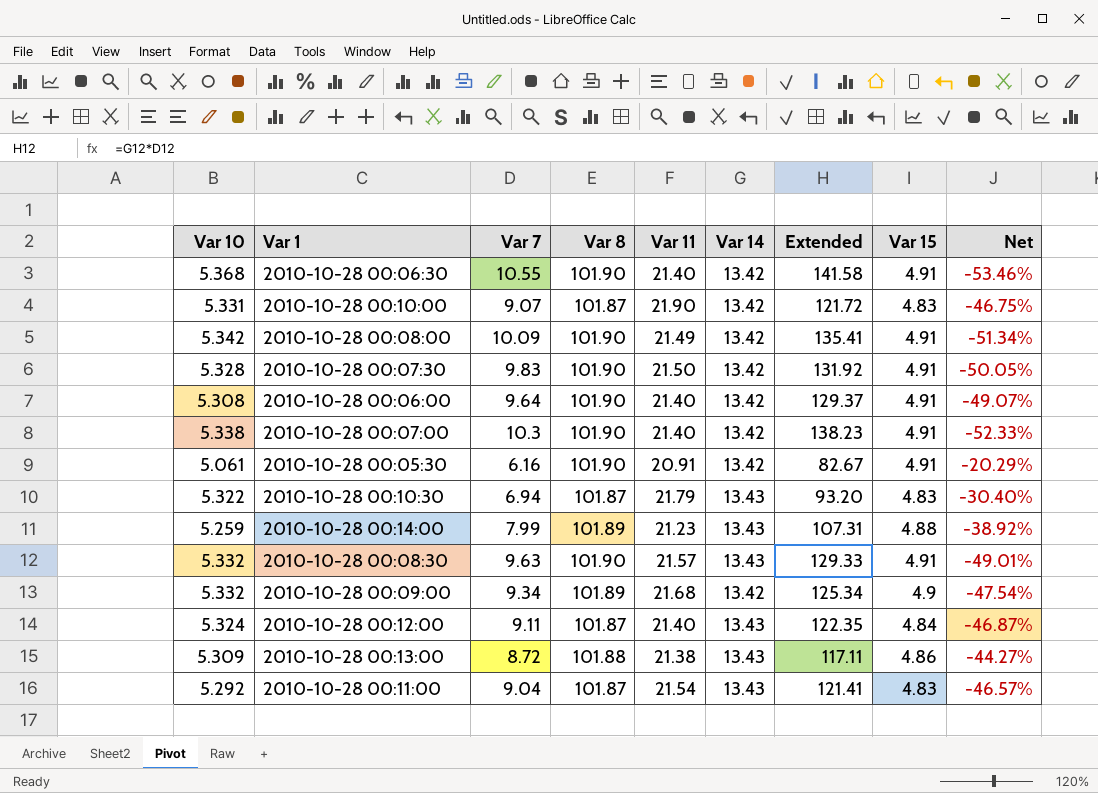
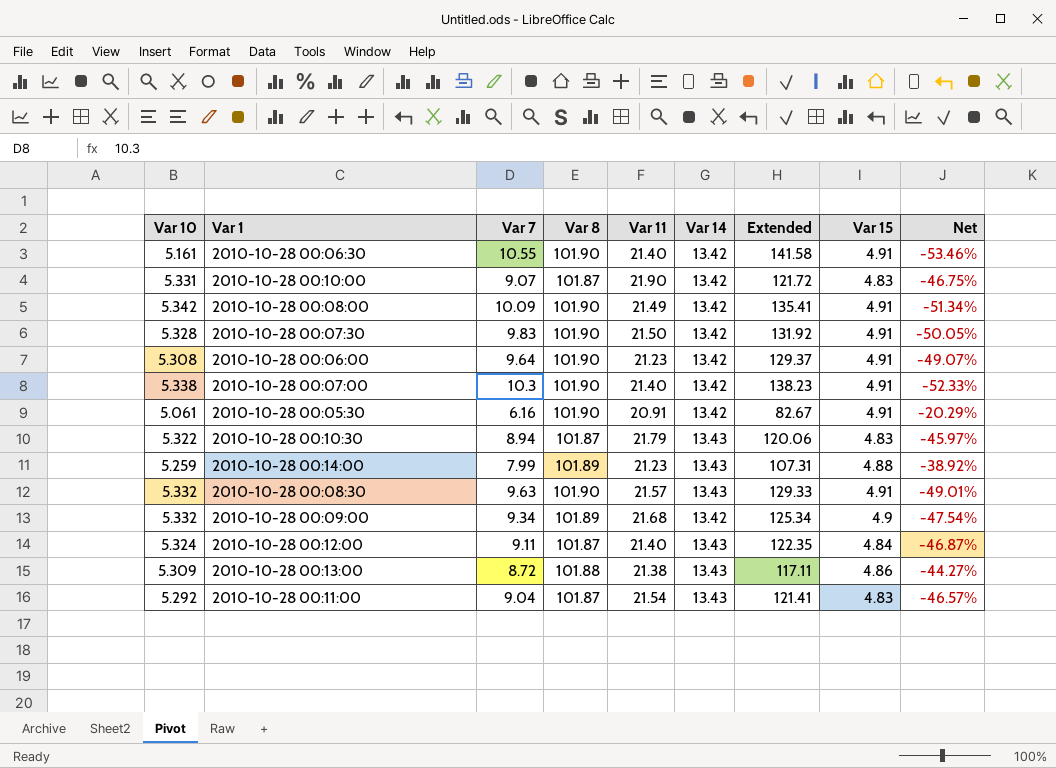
2010-10-28 00:06:30 | Var 10: 5.368 -> 5.161
2010-10-28 00:06:00 | Var 11: 21.40 -> 21.23
2010-10-28 00:10:30 | Var 7: 6.94 -> 8.94
2010-10-28 00:10:30 | Extended: 93.20 -> 120.06
2010-10-28 00:10:30 | Net: -30.40% -> -45.97%

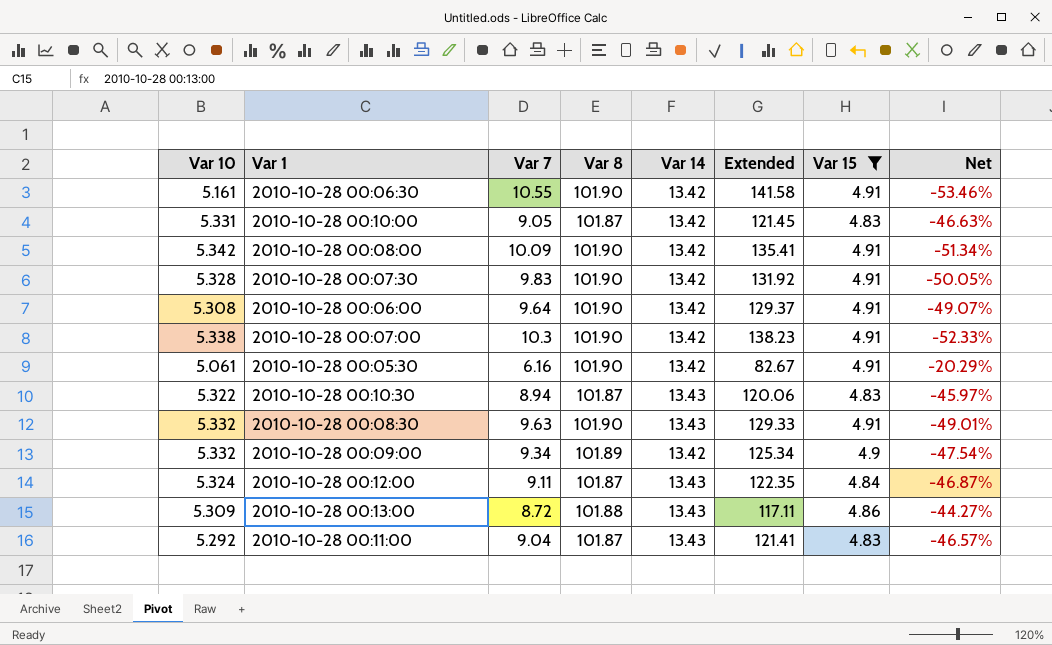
filter: none -> Var 15 != 4.88
column Var 11 | position: 5 -> none
2010-10-28 00:10:00 | Var 7: 9.07 -> 9.05
2010-10-28 00:10:00 | Extended: 121.72 -> 121.45
2010-10-28 00:10:00 | Net: -46.75% -> -46.63%

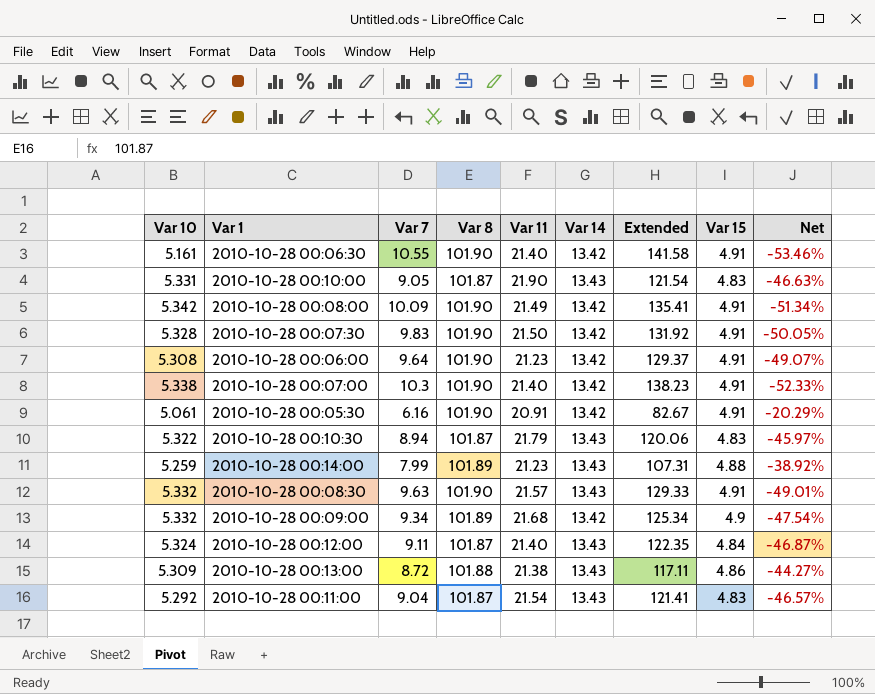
filter: Var 15 != 4.88 -> none
column Var 11 | position: none -> 5
2010-10-28 00:10:00 | Var 14: 13.42 -> 13.43
2010-10-28 00:10:00 | Extended: 121.45 -> 121.54

